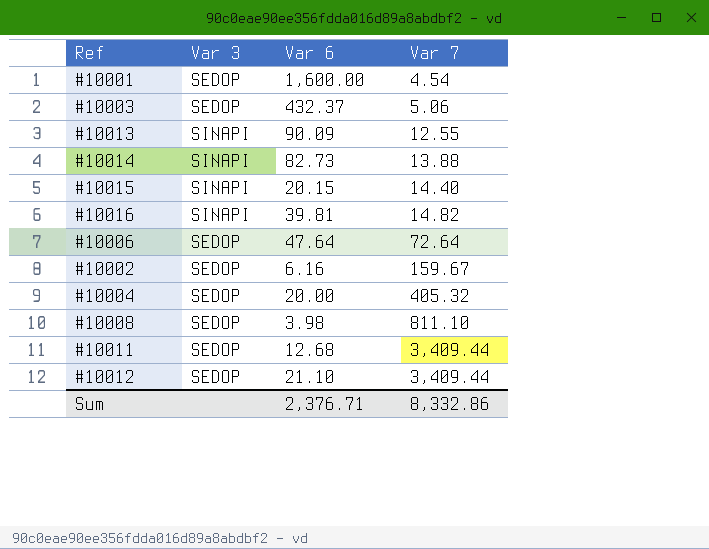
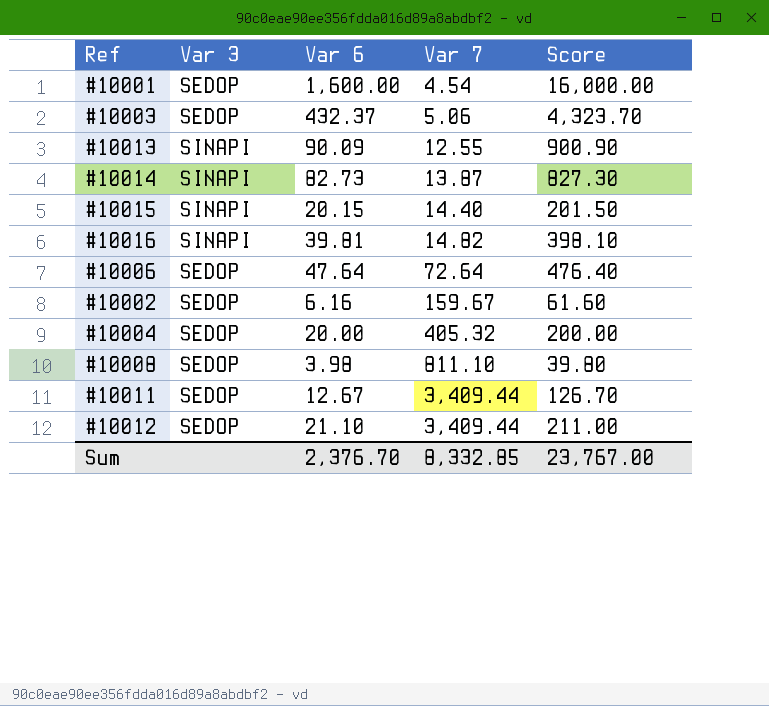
column Score | formula: none -> [Var 6] * 10
#10014 | Var 7: 13.88 -> 13.87
#10011 | Var 6: 12.68 -> 12.67
Sum | Var 6: 2,376.71 -> 2,376.70
Sum | Var 7: 8,332.86 -> 8,332.85

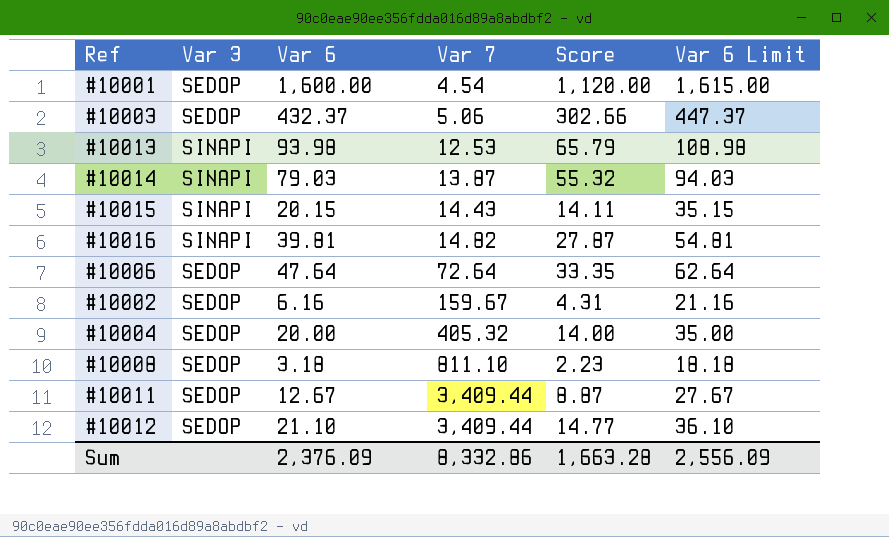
column Score | formula: [Var 6] * 10 -> [Var 6] * 0.7
column Var 6 Limit | formula: none -> [Var 6] + 15
#10013 | Var 6: 90.09 -> 93.98
#10013 | Var 7: 12.55 -> 12.53
#10014 | Var 6: 82.73 -> 79.03
#10015 | Var 7: 14.40 -> 14.43
#10008 | Var 6: 3.98 -> 3.18
Sum | Var 6: 2,376.70 -> 2,376.09
Sum | Var 7: 8,332.85 -> 8,332.86
Sum | Score: 23,767.00 -> 1,663.28

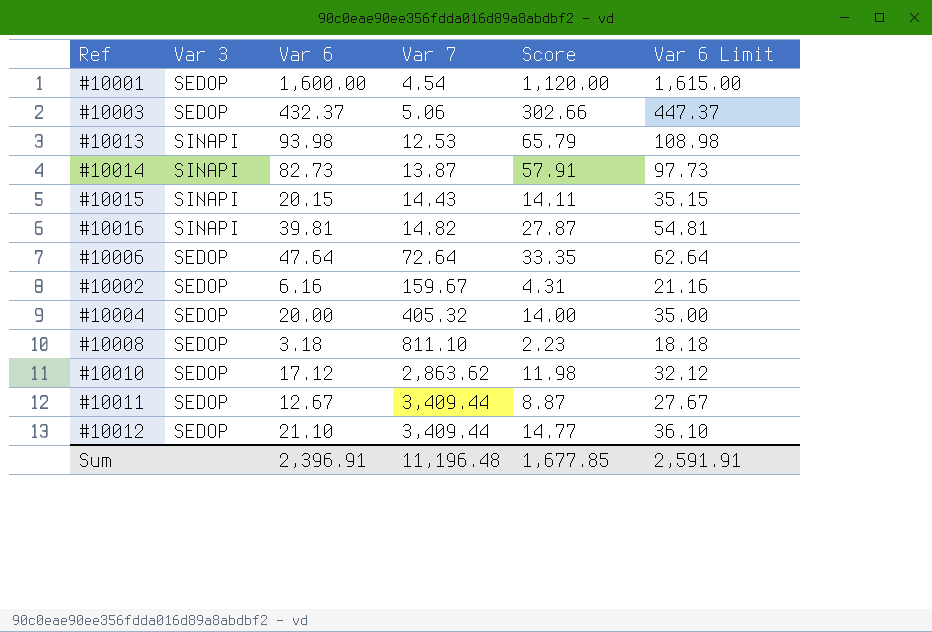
#10014 | Var 6: 79.03 -> 82.73
#10014 | Score: 55.32 -> 57.91
#10014 | Var 6 Limit: 94.03 -> 97.73
row #10010: none -> SEDOP | 17.12 | 2,863.62 | 11.98 | 32.12
Sum | Var 6: 2,376.09 -> 2,396.91
Sum | Var 7: 8,332.86 -> 11,196.48
Sum | Score: 1,663.28 -> 1,677.85
Sum | Var 6 Limit: 2,556.09 -> 2,591.91

